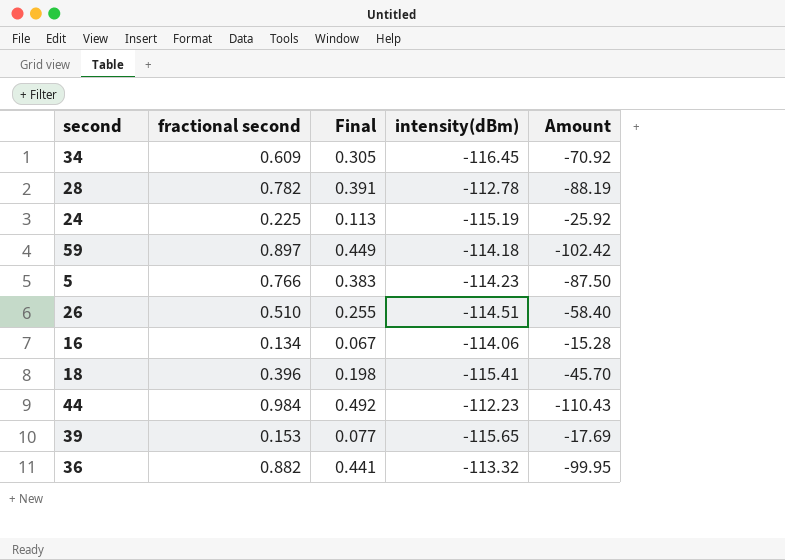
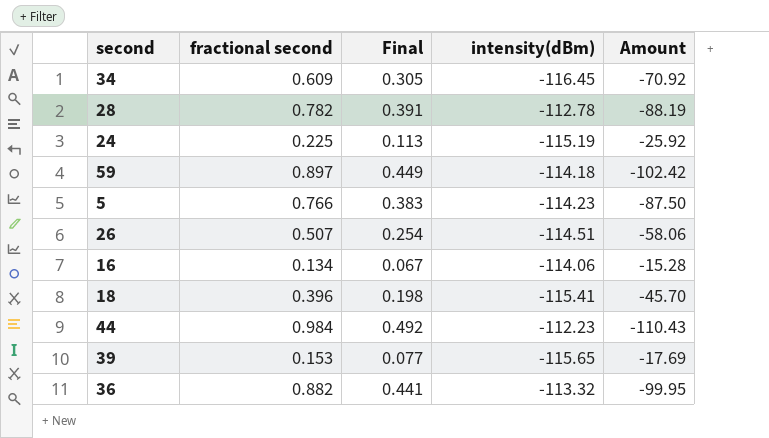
26 | fractional second: 0.510 -> 0.507
26 | Final: 0.255 -> 0.254
26 | Amount: -58.40 -> -58.06

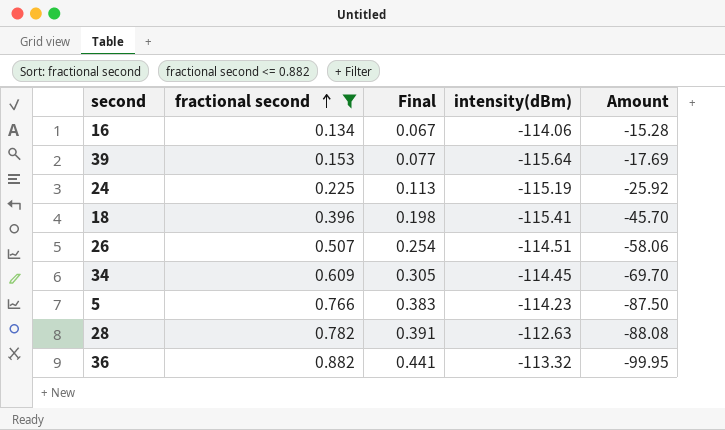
filter: none -> fractional second <= 0.882
row order: none -> fractional second ascending
39 | intensity(dBm): -115.65 -> -115.64
34 | intensity(dBm): -116.45 -> -114.45
34 | Amount: -70.92 -> -69.70
28 | intensity(dBm): -112.78 -> -112.63
28 | Amount: -88.19 -> -88.08

